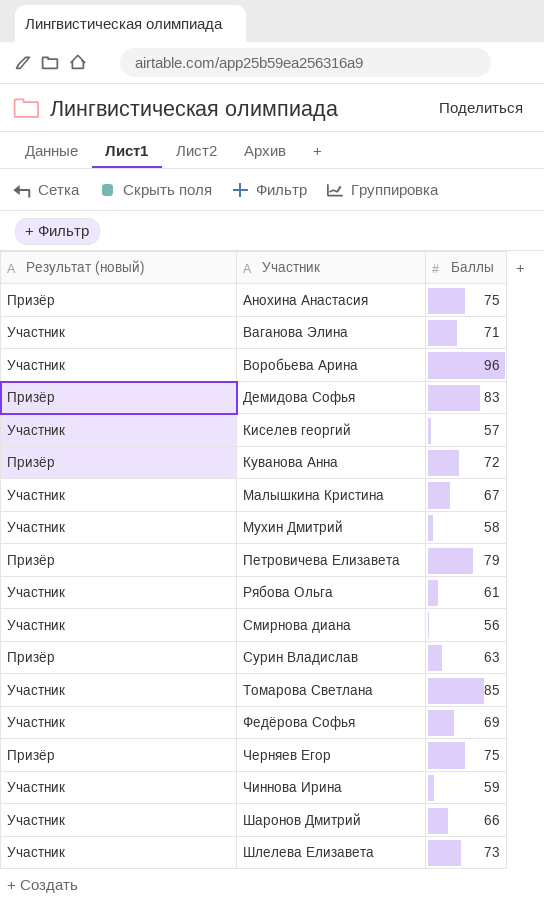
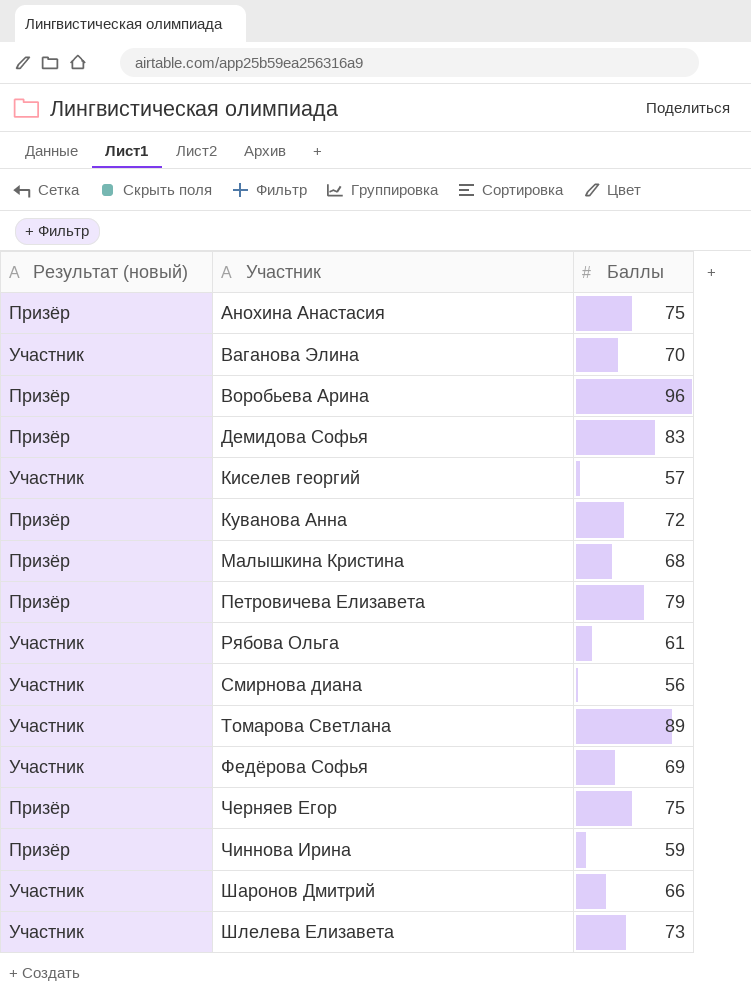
row Мухин Дмитрий: Участник | 58 -> none
row Сурин Владислав: Призёр | 63 -> none
Ваганова Элина | Баллы: 71 -> 70
Воробьева Арина | Результат (новый): Участник -> Призёр
Малышкина Кристина | Результат (новый): Участник -> Призёр
Малышкина Кристина | Баллы: 67 -> 68
Томарова Светлана | Баллы: 85 -> 89
Чиннова Ирина | Результат (новый): Участник -> Призёр

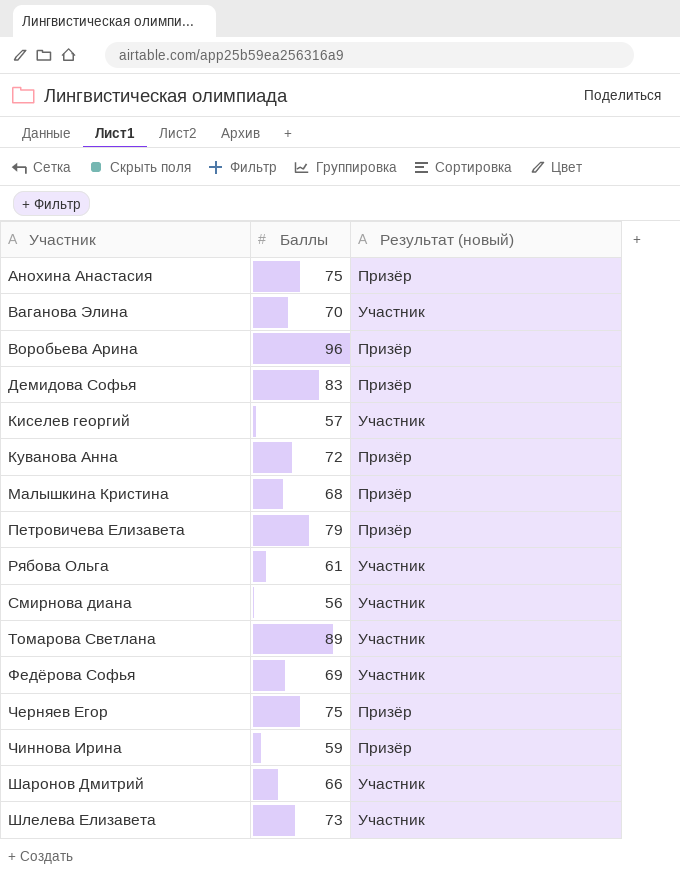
column Результат (новый) | position: 1 -> 3

